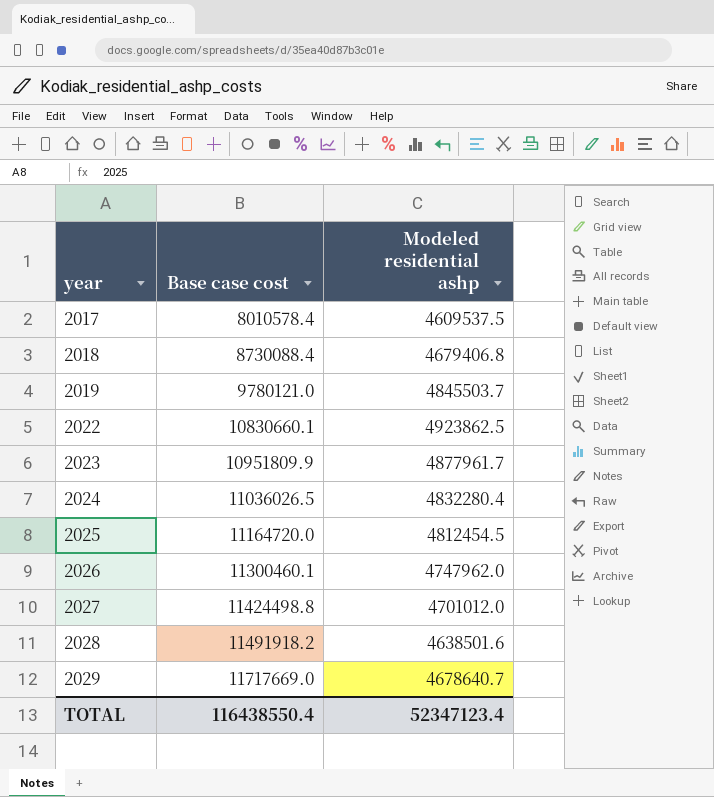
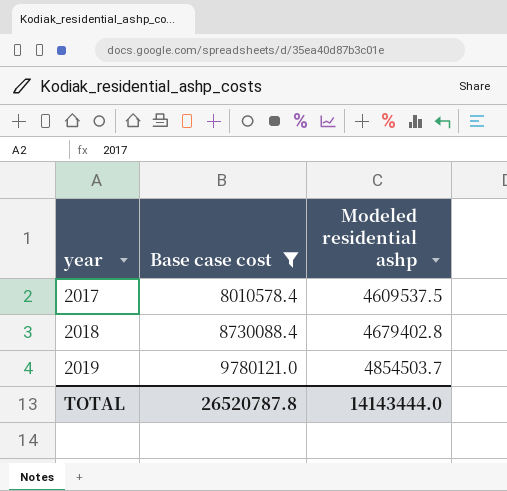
filter: none -> Base case cost <= 9780121.0
2018 | Modeled residential ashp: 4679406.8 -> 4679402.8
2019 | Modeled residential ashp: 4845503.7 -> 4854503.7
TOTAL | Base case cost: 116438550.4 -> 26520787.8
TOTAL | Modeled residential ashp: 52347123.4 -> 14143444.0

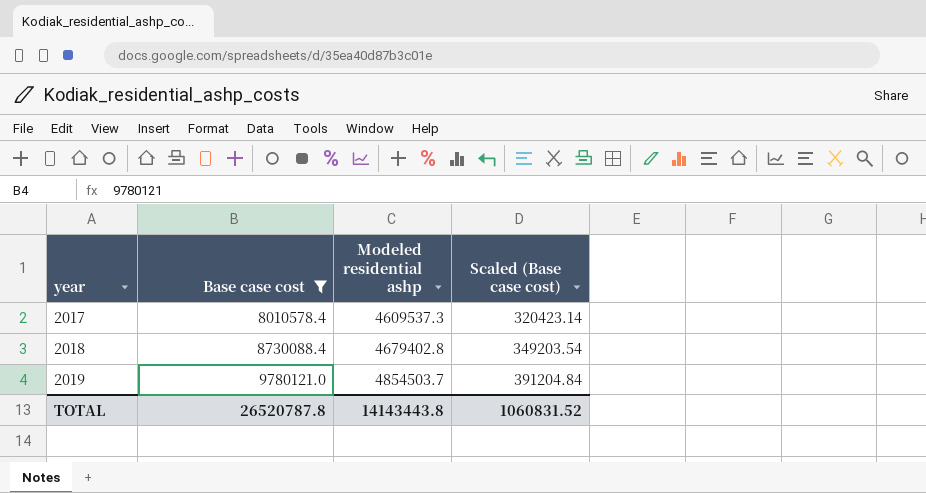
column Scaled (Base case cost) | formula: none -> [Base case cost] * 0.04
2017 | Modeled residential ashp: 4609537.5 -> 4609537.3
TOTAL | Modeled residential ashp: 14143444.0 -> 14143443.8

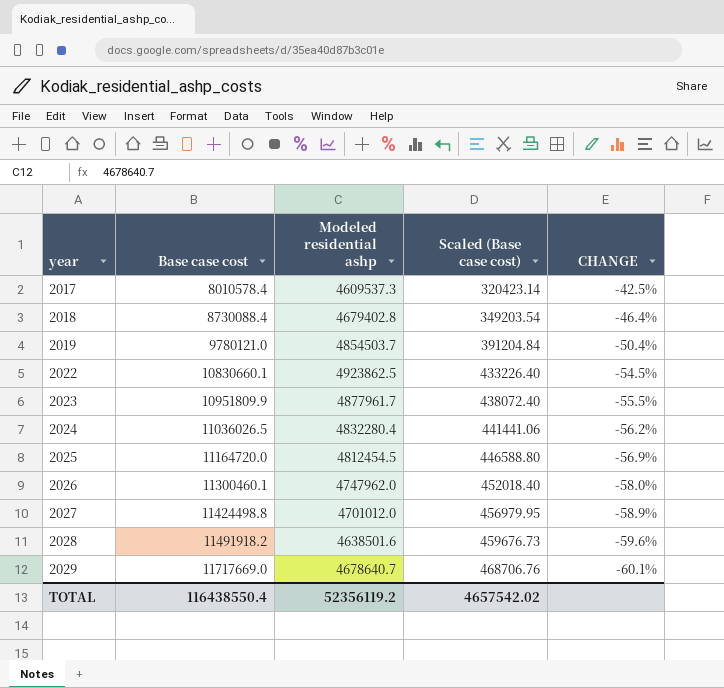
filter: Base case cost <= 9780121.0 -> none
column CHANGE | formula: none -> ([Modeled residential ashp] - [Base case cost]) / [Base case cost]
TOTAL | Base case cost: 26520787.8 -> 116438550.4
TOTAL | Modeled residential ashp: 14143443.8 -> 52356119.2
TOTAL | Scaled (Base case cost): 1060831.52 -> 4657542.02

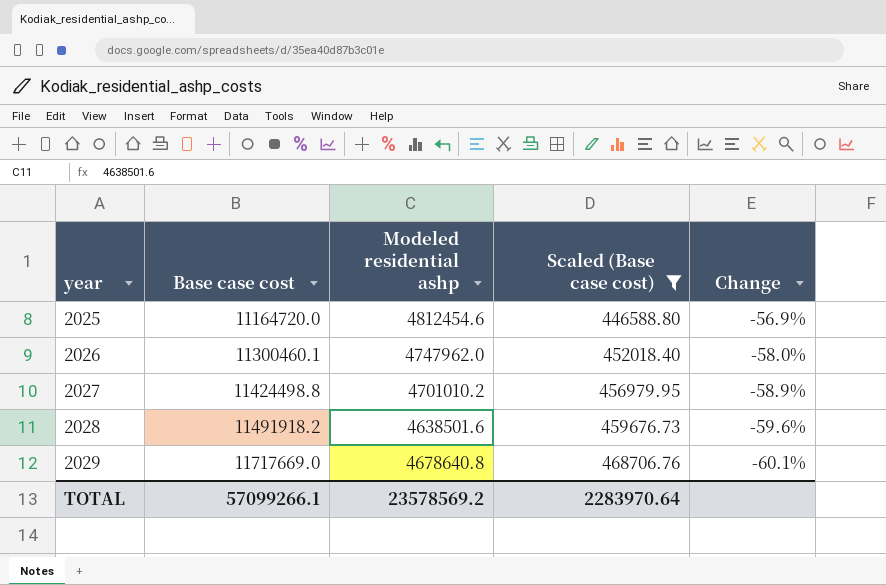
filter: none -> Scaled (Base case cost) >= 446588.80
column name: CHANGE -> Change
2025 | Modeled residential ashp: 4812454.5 -> 4812454.6
2027 | Modeled residential ashp: 4701012.0 -> 4701010.2
2029 | Modeled residential ashp: 4678640.7 -> 4678640.8
TOTAL | Base case cost: 116438550.4 -> 57099266.1
TOTAL | Modeled residential ashp: 52356119.2 -> 23578569.2
TOTAL | Scaled (Base case cost): 4657542.02 -> 2283970.64

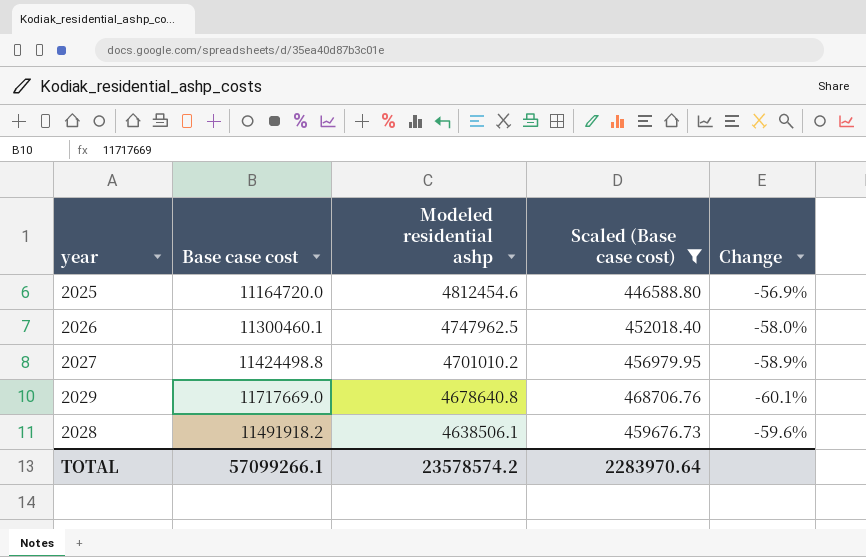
row order: year ascending -> Modeled residential ashp descending
2026 | Modeled residential ashp: 4747962.0 -> 4747962.5
2028 | Modeled residential ashp: 4638501.6 -> 4638506.1
TOTAL | Modeled residential ashp: 23578569.2 -> 23578574.2

